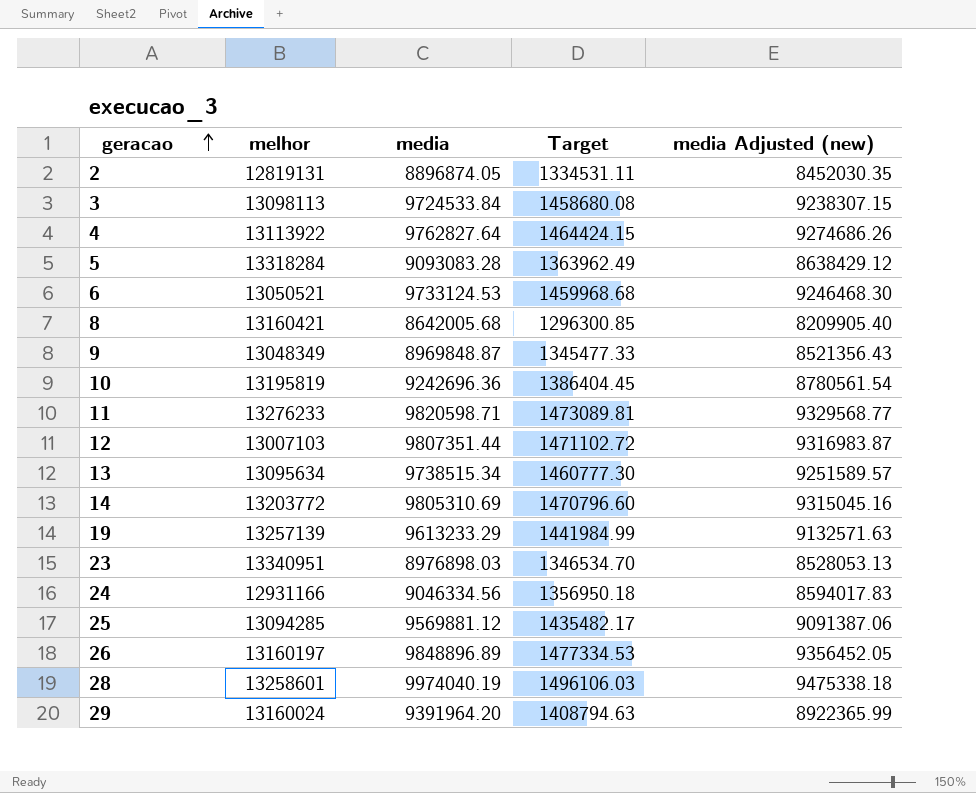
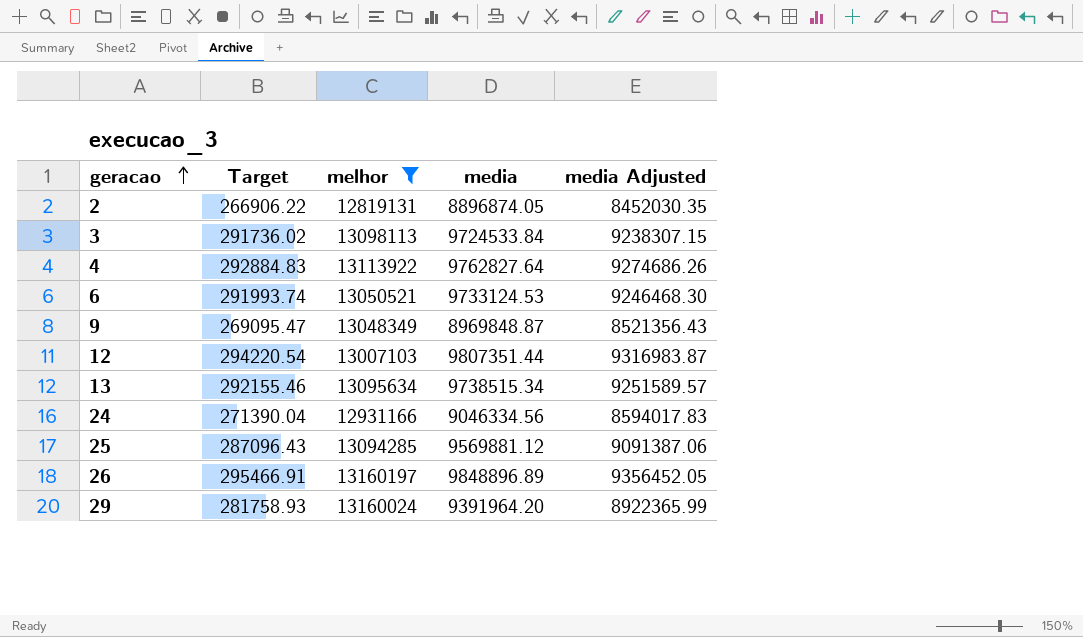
filter: none -> melhor <= 13160197
column Target | formula: [media] * 0.15 -> [media] * 0.03
column Target | position: 4 -> 2
column name: media Adjusted (new) -> media Adjusted

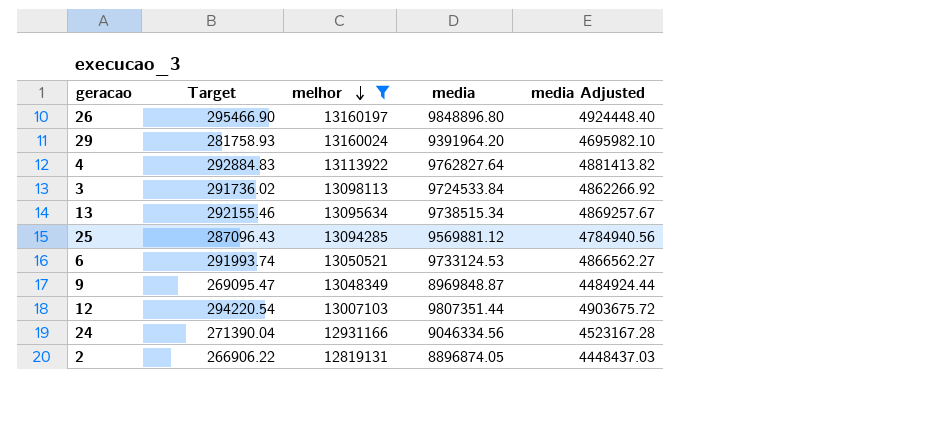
row order: geracao ascending -> melhor descending
column media Adjusted | formula: [media] * 0.95 -> [media] * 0.5
26 | Target: 295466.91 -> 295466.90
26 | media: 9848896.89 -> 9848896.80

